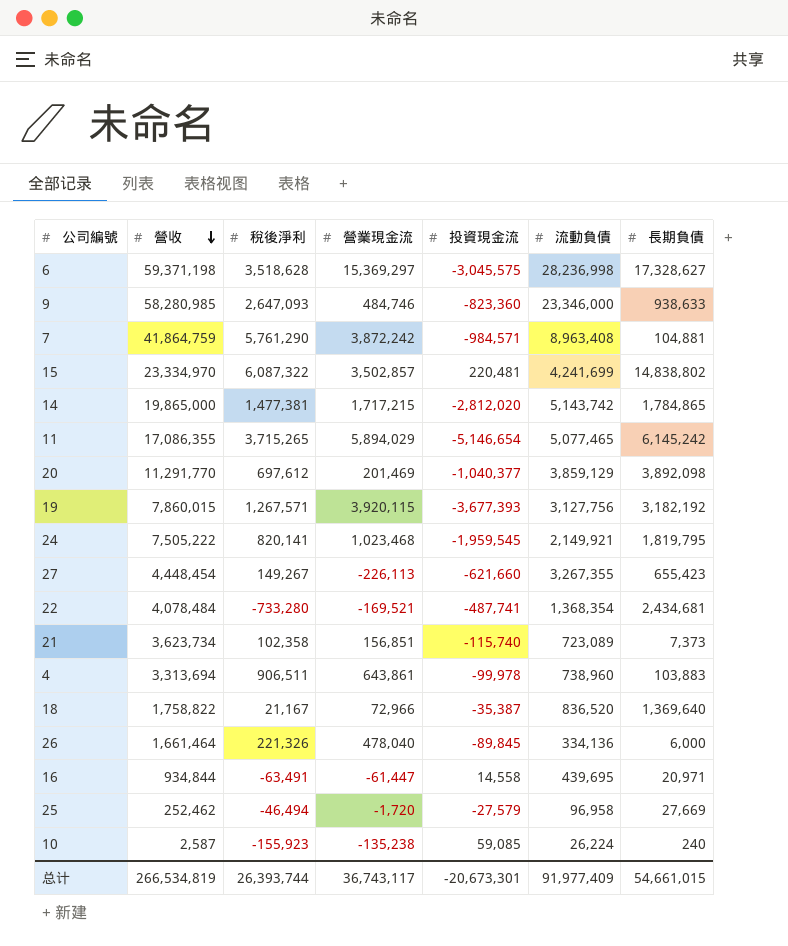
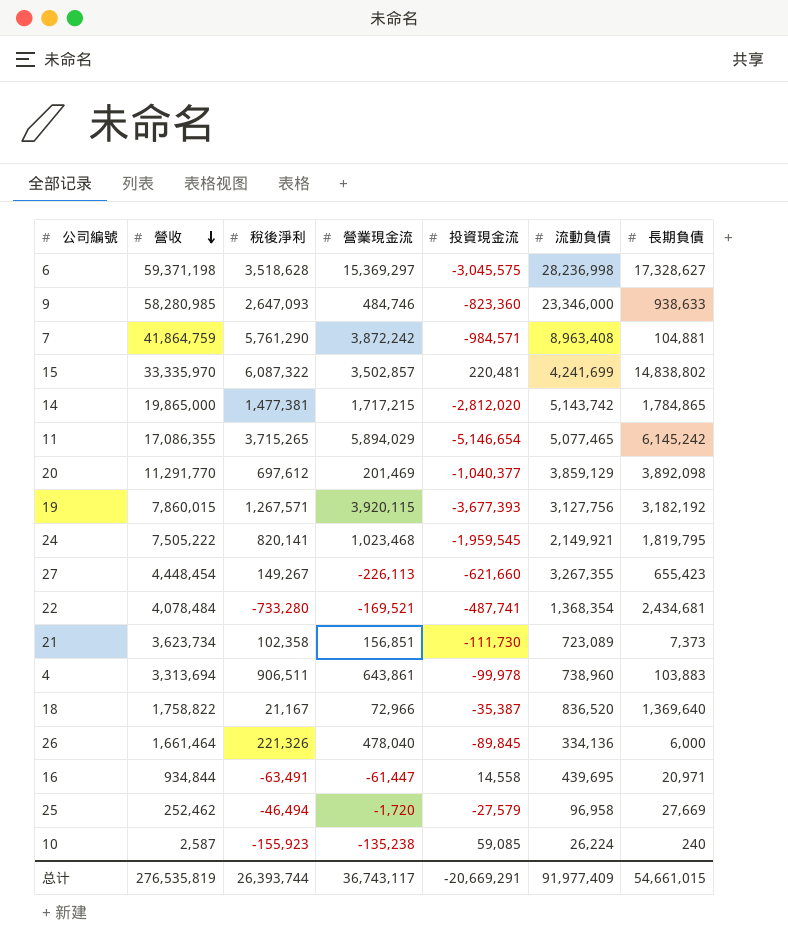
15 | 營收: 23,334,970 -> 33,335,970
21 | 投資現金流: -115,740 -> -111,730
总计 | 營收: 266,534,819 -> 276,535,819
总计 | 投資現金流: -20,673,301 -> -20,669,291

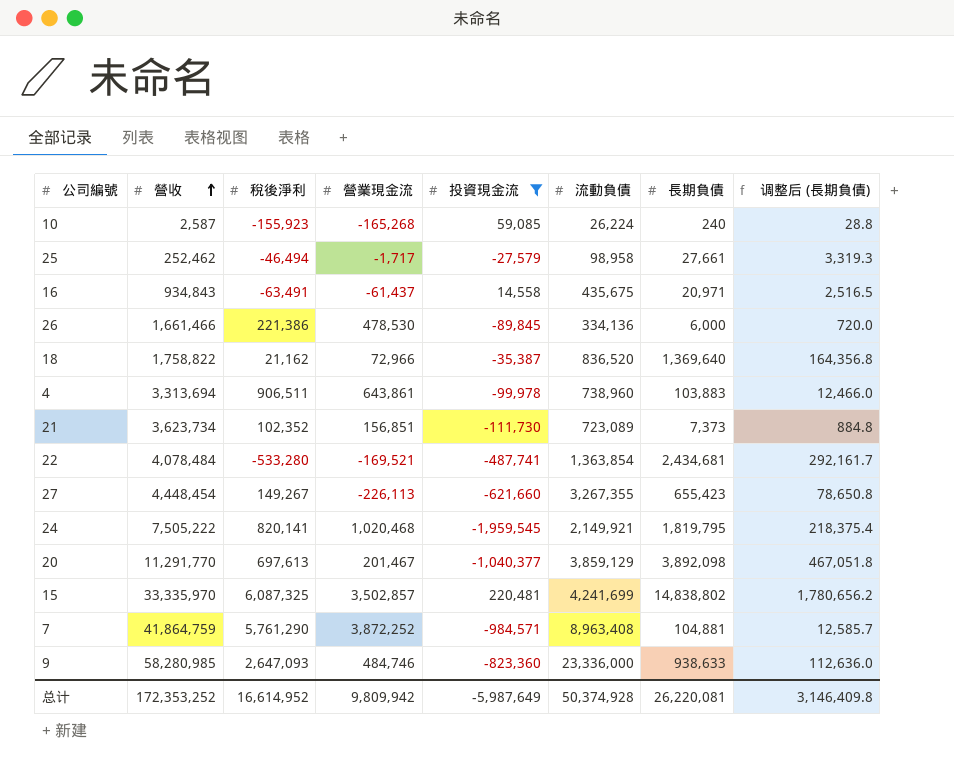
filter: none -> 投資現金流 >= -1,959,545
row order: 營收 descending -> 營收 ascending
column 调整后 (長期負債) | formula: none -> [長期負債] * 0.12
10 | 營業現金流: -135,238 -> -165,268
25 | 營業現金流: -1,720 -> -1,717
25 | 流動負債: 96,958 -> 98,958
25 | 長期負債: 27,669 -> 27,661
16 | 營收: 934,844 -> 934,843
16 | 營業現金流: -61,447 -> -61,437
16 | 流動負債: 439,695 -> 435,675
26 | 營收: 1,661,464 -> 1,661,466
26 | 稅後淨利: 221,326 -> 221,386
26 | 營業現金流: 478,040 -> 478,530
18 | 稅後淨利: 21,167 -> 21,162
21 | 稅後淨利: 102,358 -> 102,352
22 | 稅後淨利: -733,280 -> -533,280
22 | 流動負債: 1,368,354 -> 1,363,854
24 | 營業現金流: 1,023,468 -> 1,020,468
20 | 稅後淨利: 697,612 -> 697,613
20 | 營業現金流: 201,469 -> 201,467
15 | 稅後淨利: 6,087,322 -> 6,087,325
7 | 營業現金流: 3,872,242 -> 3,872,252
9 | 流動負債: 23,346,000 -> 23,336,000
总计 | 營收: 276,535,819 -> 172,353,252
总计 | 稅後淨利: 26,393,744 -> 16,614,952
总计 | 營業現金流: 36,743,117 -> 9,809,942
总计 | 投資現金流: -20,669,291 -> -5,987,649
总计 | 流動負債: 91,977,409 -> 50,374,928
总计 | 長期負債: 54,661,015 -> 26,220,081

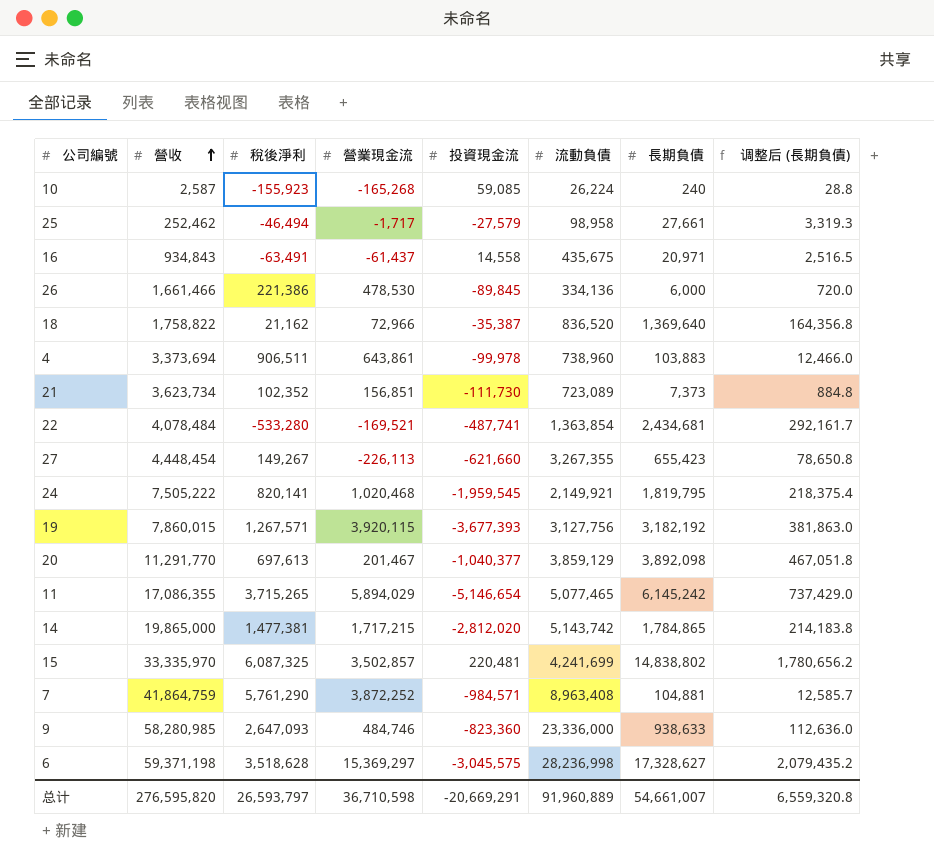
filter: 投資現金流 >= -1,959,545 -> none
4 | 營收: 3,313,694 -> 3,373,694
总计 | 營收: 172,353,252 -> 276,595,820
总计 | 稅後淨利: 16,614,952 -> 26,593,797
总计 | 營業現金流: 9,809,942 -> 36,710,598
总计 | 投資現金流: -5,987,649 -> -20,669,291
总计 | 流動負債: 50,374,928 -> 91,960,889
总计 | 長期負債: 26,220,081 -> 54,661,007
总计 | 调整后 (長期負債): 3,146,409.8 -> 6,559,320.8

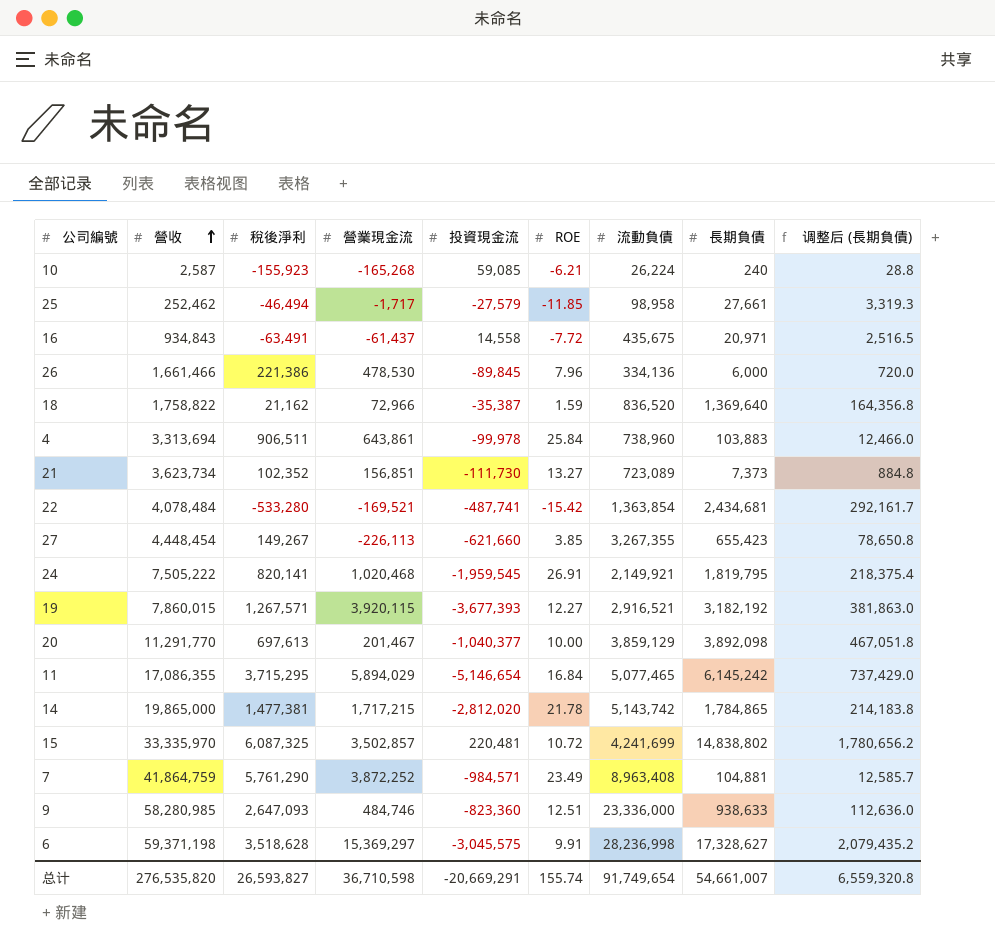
column ROE | position: none -> 6
4 | 營收: 3,373,694 -> 3,313,694
19 | 流動負債: 3,127,756 -> 2,916,521
11 | 稅後淨利: 3,715,265 -> 3,715,295
总计 | 營收: 276,595,820 -> 276,535,820
总计 | 稅後淨利: 26,593,797 -> 26,593,827
总计 | 流動負債: 91,960,889 -> 91,749,654

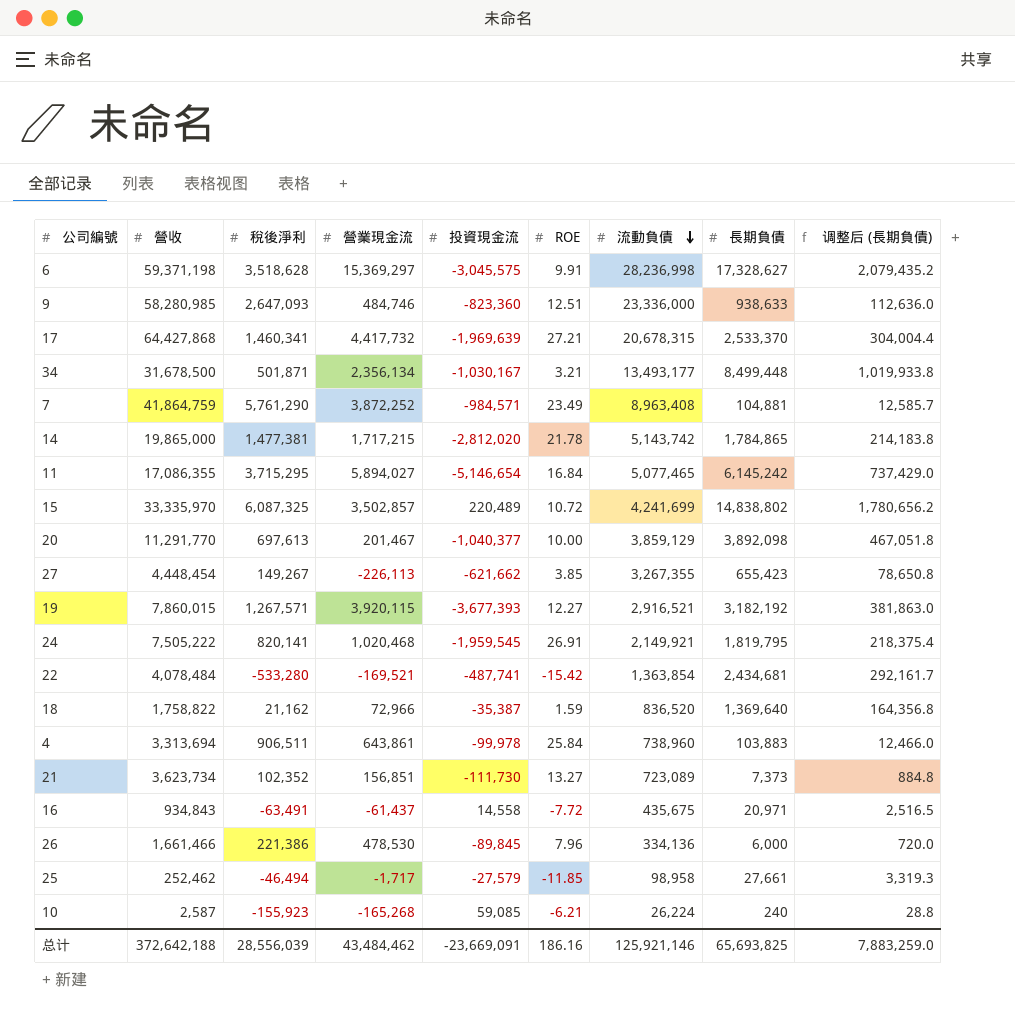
row order: 營收 ascending -> 流動負債 descending
row 17: none -> 64,427,868 | 1,460,341 | 4,417,732 | -1,969,639 | 27.21 | 20,678,315 | 2,533,370 | 304,004.4
row 34: none -> 31,678,500 | 501,871 | 2,356,134 | -1,030,167 | 3.21 | 13,493,177 | 8,499,448 | 1,019,933.8
11 | 營業現金流: 5,894,029 -> 5,894,027
15 | 投資現金流: 220,481 -> 220,489
27 | 投資現金流: -621,660 -> -621,662
总计 | 營收: 276,535,820 -> 372,642,188
总计 | 稅後淨利: 26,593,827 -> 28,556,039
总计 | 營業現金流: 36,710,598 -> 43,484,462
总计 | 投資現金流: -20,669,291 -> -23,669,091
总计 | ROE: 155.74 -> 186.16
总计 | 流動負債: 91,749,654 -> 125,921,146
总计 | 長期負債: 54,661,007 -> 65,693,825
总计 | 调整后 (長期負債): 6,559,320.8 -> 7,883,259.0

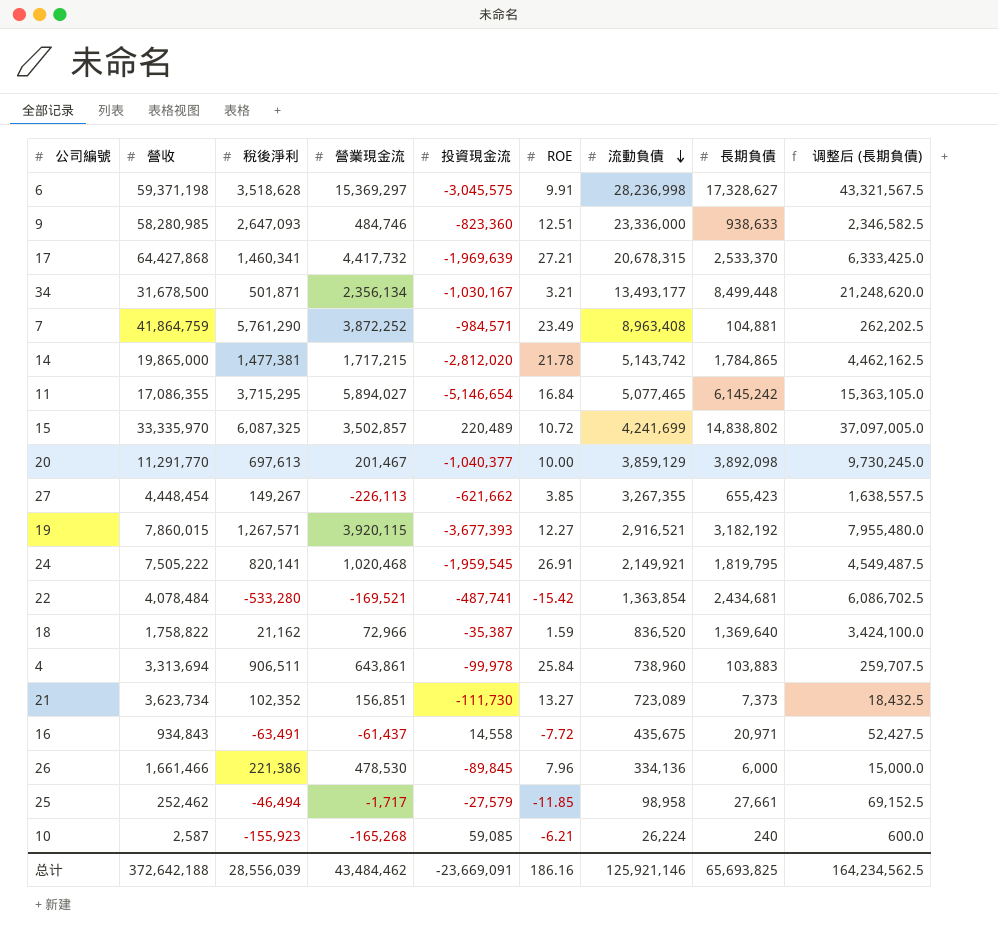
column 调整后 (長期負債) | formula: [長期負債] * 0.12 -> [長期負債] * 2.5
总计 | 调整后 (長期負債): 7,883,259.0 -> 164,234,562.5

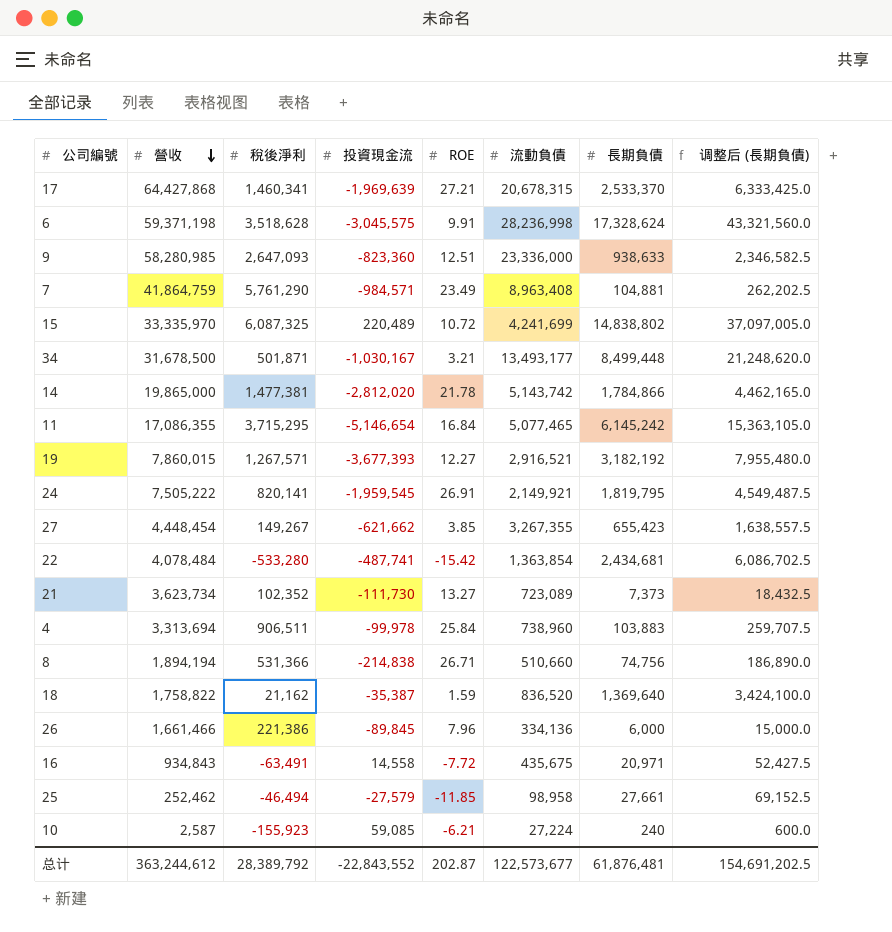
row order: 流動負債 descending -> 營收 descending
column 營業現金流 | position: 4 -> none
row 20: 11,291,770 | 697,613 | 201,467 | -1,040,377 | 10.00 | 3,859,129 | 3,892,098 | 9,730,245.0 -> none
6 | 長期負債: 17,328,627 -> 17,328,624
6 | 调整后 (長期負債): 43,321,567.5 -> 43,321,560.0
14 | 長期負債: 1,784,865 -> 1,784,866
14 | 调整后 (長期負債): 4,462,162.5 -> 4,462,165.0
row 8: none -> 1,894,194 | 531,366 | -214,838 | 26.71 | 510,660 | 74,756 | 186,890.0
10 | 流動負債: 26,224 -> 27,224
总计 | 營收: 372,642,188 -> 363,244,612
总计 | 稅後淨利: 28,556,039 -> 28,389,792
总计 | 投資現金流: -23,669,091 -> -22,843,552
总计 | ROE: 186.16 -> 202.87
总计 | 流動負債: 125,921,146 -> 122,573,677
总计 | 長期負債: 65,693,825 -> 61,876,481
总计 | 调整后 (長期負債): 164,234,562.5 -> 154,691,202.5

